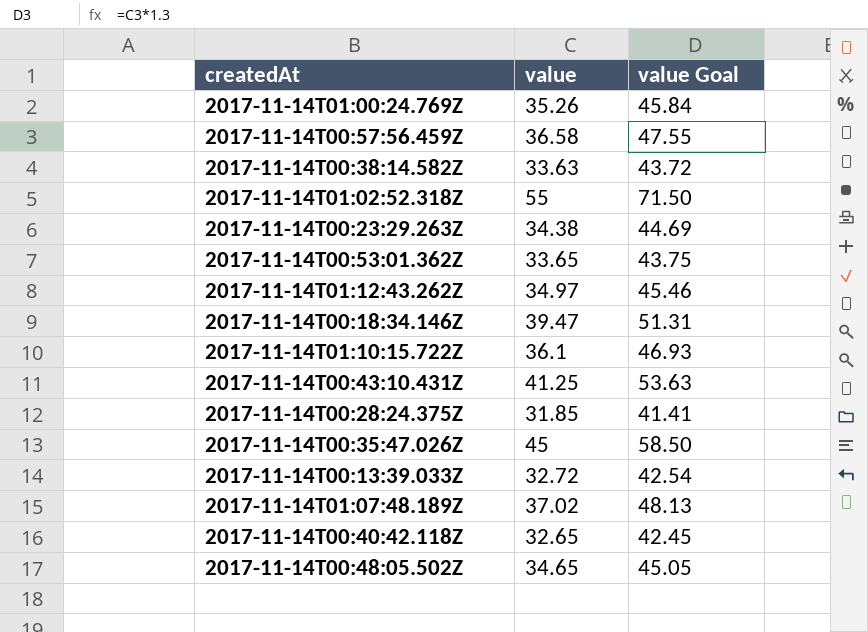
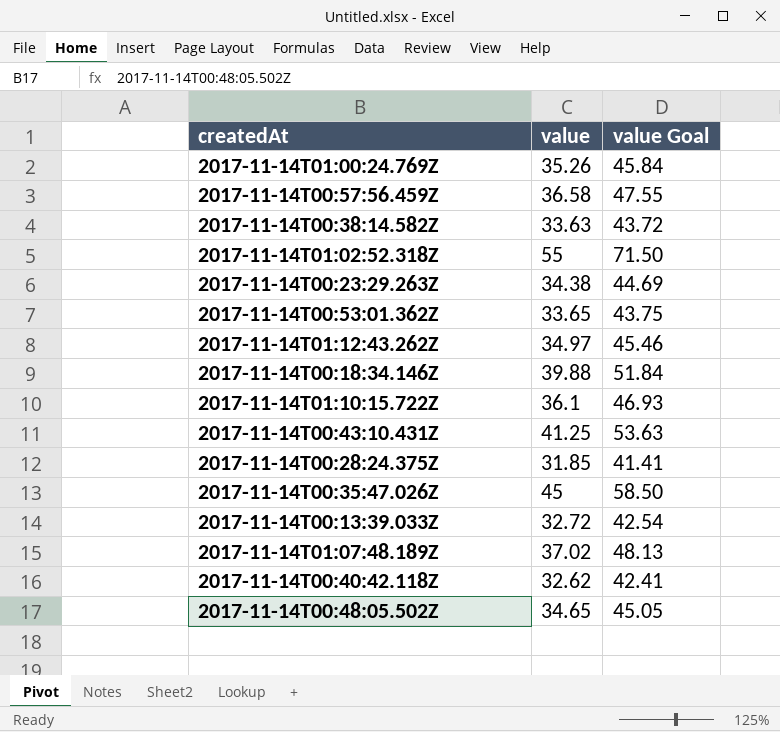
2017-11-14T00:18:34.146Z | value: 39.47 -> 39.88
2017-11-14T00:18:34.146Z | value Goal: 51.31 -> 51.84
2017-11-14T00:40:42.118Z | value: 32.65 -> 32.62
2017-11-14T00:40:42.118Z | value Goal: 42.45 -> 42.41

